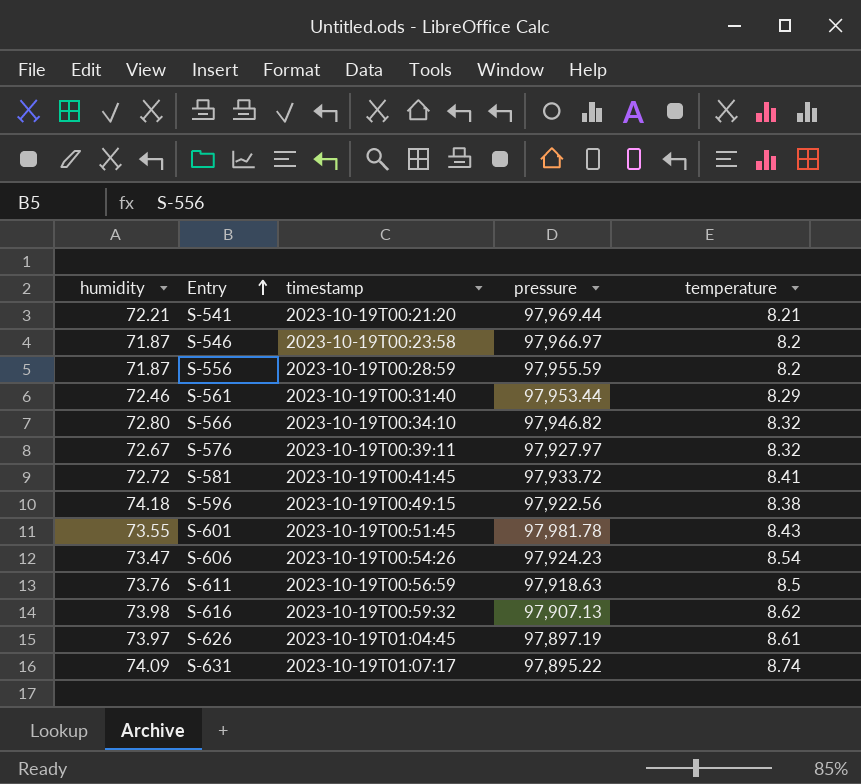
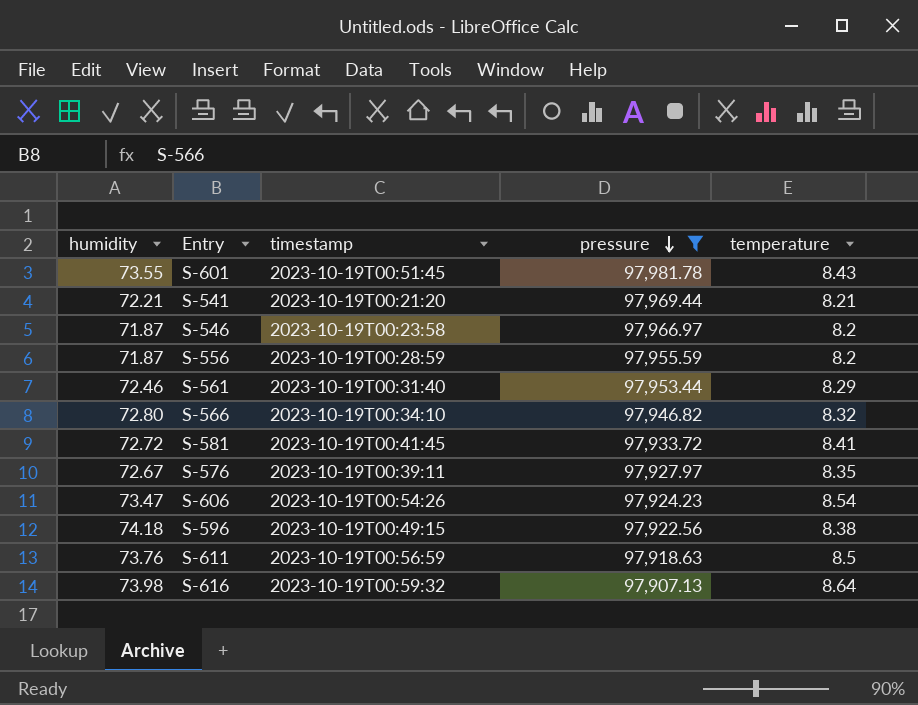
filter: none -> pressure >= 97,907.13
row order: Entry ascending -> pressure descending
S-576 | temperature: 8.32 -> 8.35
S-616 | temperature: 8.62 -> 8.64

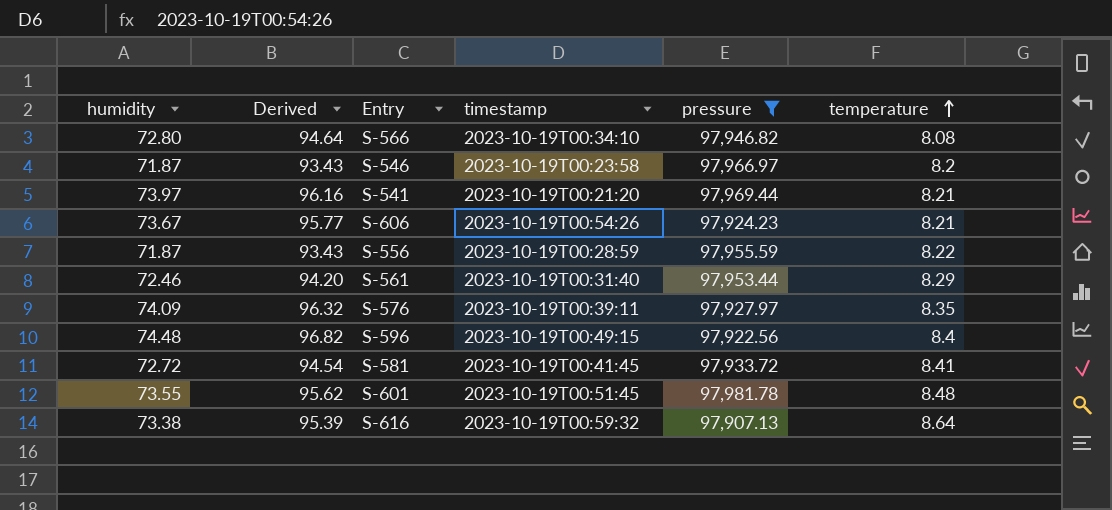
row order: pressure descending -> temperature ascending
column Derived | formula: none -> [humidity] * 1.3
row S-611: 73.76 | 2023-10-19T00:56:59 | 97,918.63 | 8.5 -> none
S-566 | temperature: 8.32 -> 8.08
S-541 | humidity: 72.21 -> 73.97
S-606 | humidity: 73.47 -> 73.67
S-606 | temperature: 8.54 -> 8.21
S-556 | temperature: 8.2 -> 8.22
S-576 | humidity: 72.67 -> 74.09
S-596 | humidity: 74.18 -> 74.48
S-596 | temperature: 8.38 -> 8.4
S-601 | temperature: 8.43 -> 8.48
S-616 | humidity: 73.98 -> 73.38

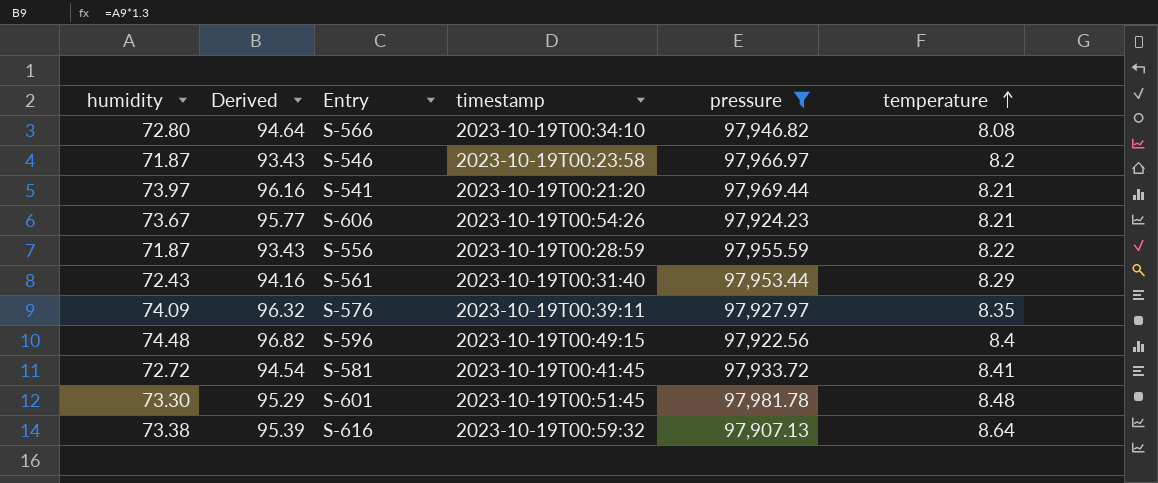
S-561 | humidity: 72.46 -> 72.43
S-561 | Derived: 94.20 -> 94.16
S-601 | humidity: 73.55 -> 73.30
S-601 | Derived: 95.62 -> 95.29

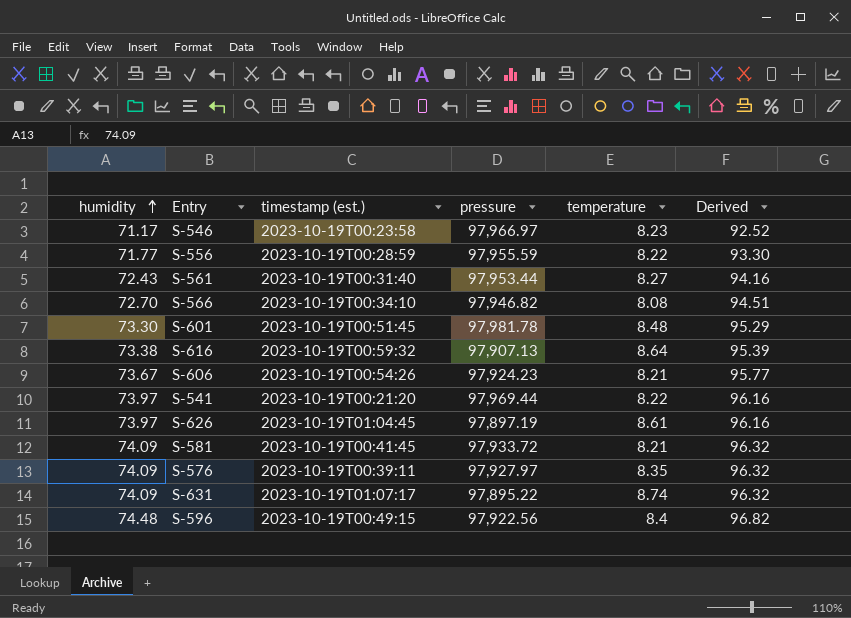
filter: pressure >= 97,907.13 -> none
row order: temperature ascending -> humidity ascending
column name: timestamp -> timestamp (est.)
column Derived | position: 2 -> 6
S-546 | humidity: 71.87 -> 71.17
S-546 | temperature: 8.2 -> 8.23
S-546 | Derived: 93.43 -> 92.52
S-556 | humidity: 71.87 -> 71.77
S-556 | Derived: 93.43 -> 93.30
S-561 | temperature: 8.29 -> 8.27
S-566 | humidity: 72.80 -> 72.70
S-566 | Derived: 94.64 -> 94.51
S-541 | temperature: 8.21 -> 8.22
S-581 | humidity: 72.72 -> 74.09
S-581 | temperature: 8.41 -> 8.21
S-581 | Derived: 94.54 -> 96.32

